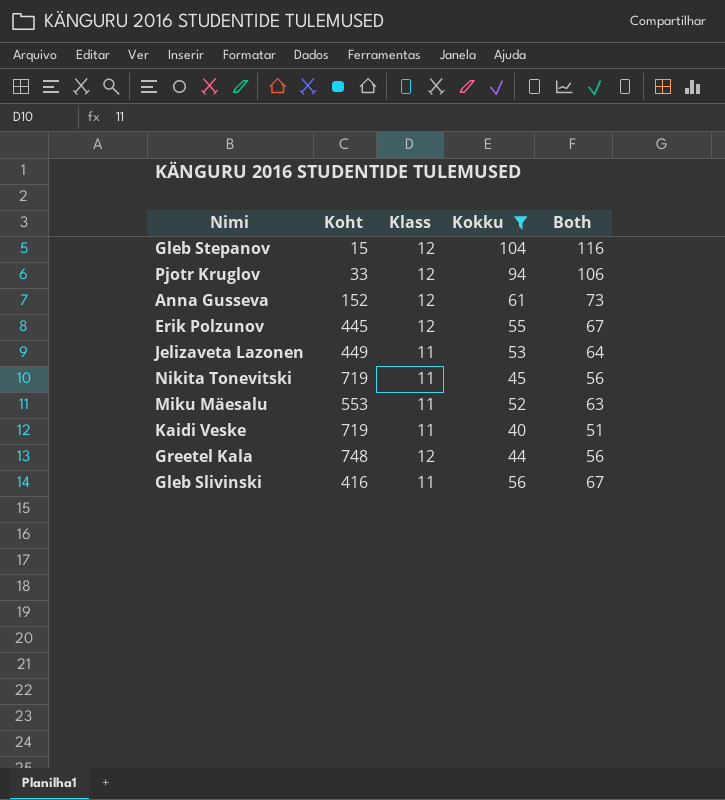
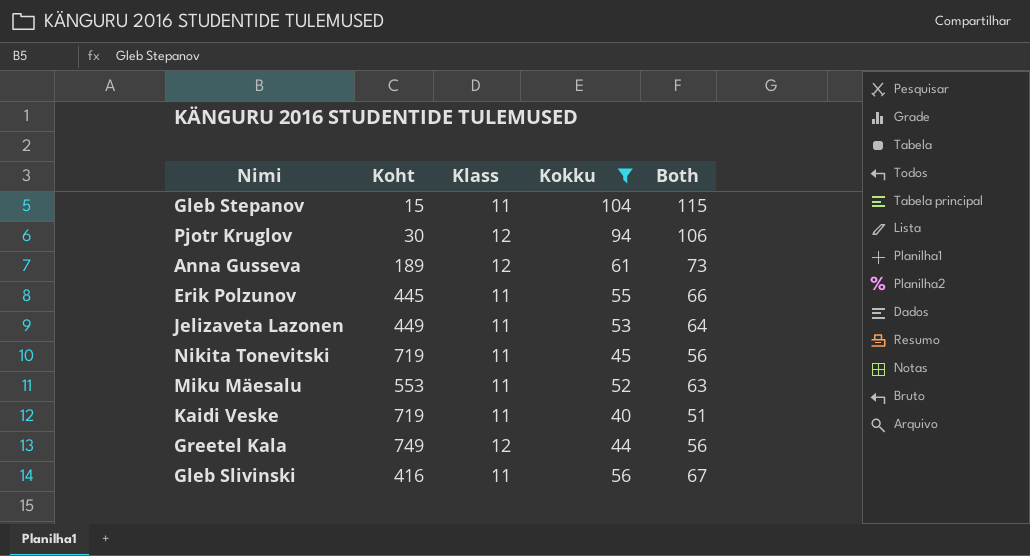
Gleb Stepanov | Klass: 12 -> 11
Gleb Stepanov | Both: 116 -> 115
Pjotr Kruglov | Koht: 33 -> 30
Anna Gusseva | Koht: 152 -> 189
Erik Polzunov | Klass: 12 -> 11
Erik Polzunov | Both: 67 -> 66
Greetel Kala | Koht: 748 -> 749

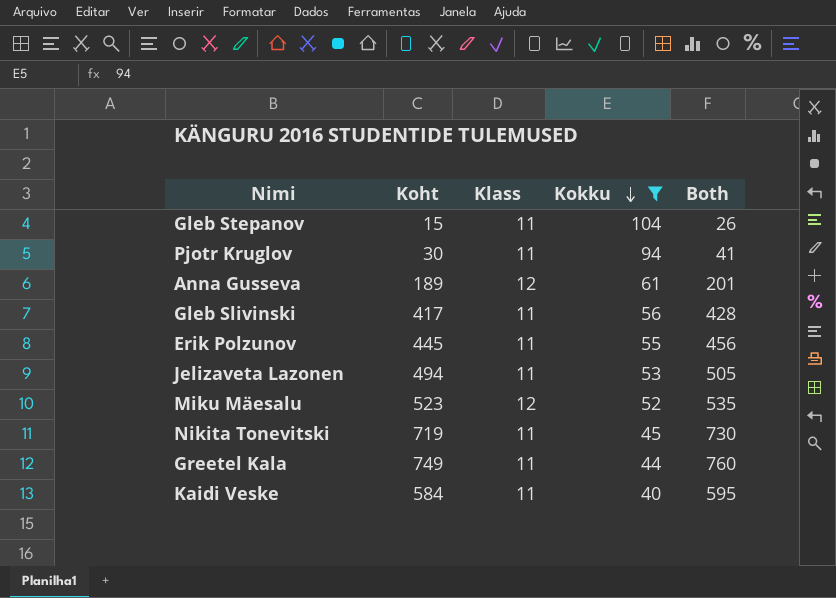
row order: none -> Kokku descending
column Both | formula: [Klass] + [Kokku] -> [Koht] + [Klass]
Pjotr Kruglov | Klass: 12 -> 11
Gleb Slivinski | Koht: 416 -> 417
Jelizaveta Lazonen | Koht: 449 -> 494
Miku Mäesalu | Koht: 553 -> 523
Miku Mäesalu | Klass: 11 -> 12
Greetel Kala | Klass: 12 -> 11
Kaidi Veske | Koht: 719 -> 584

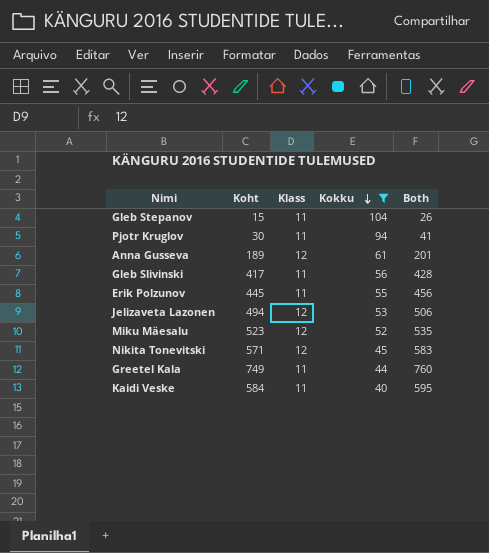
Jelizaveta Lazonen | Klass: 11 -> 12
Jelizaveta Lazonen | Both: 505 -> 506
Nikita Tonevitski | Koht: 719 -> 571
Nikita Tonevitski | Klass: 11 -> 12
Nikita Tonevitski | Both: 730 -> 583

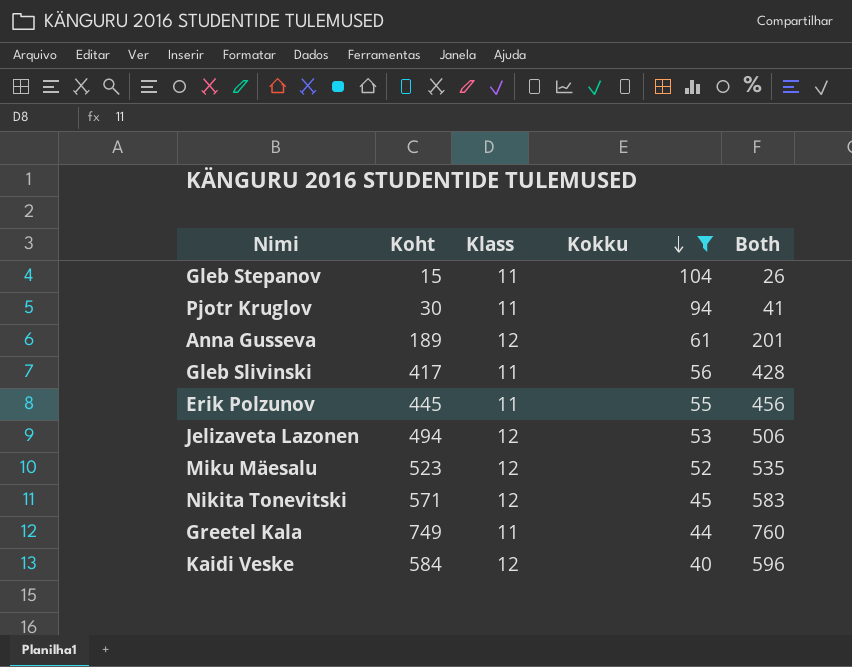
Kaidi Veske | Klass: 11 -> 12
Kaidi Veske | Both: 595 -> 596

